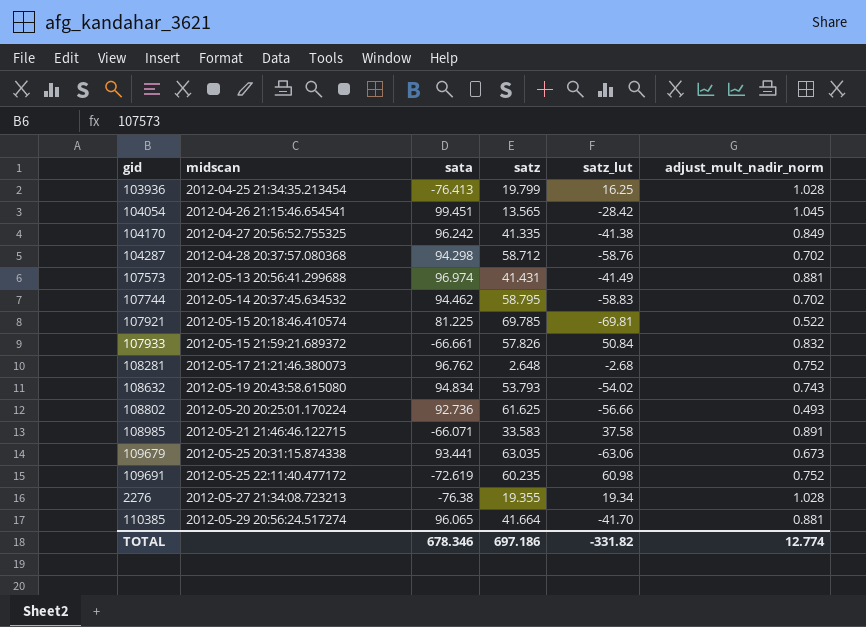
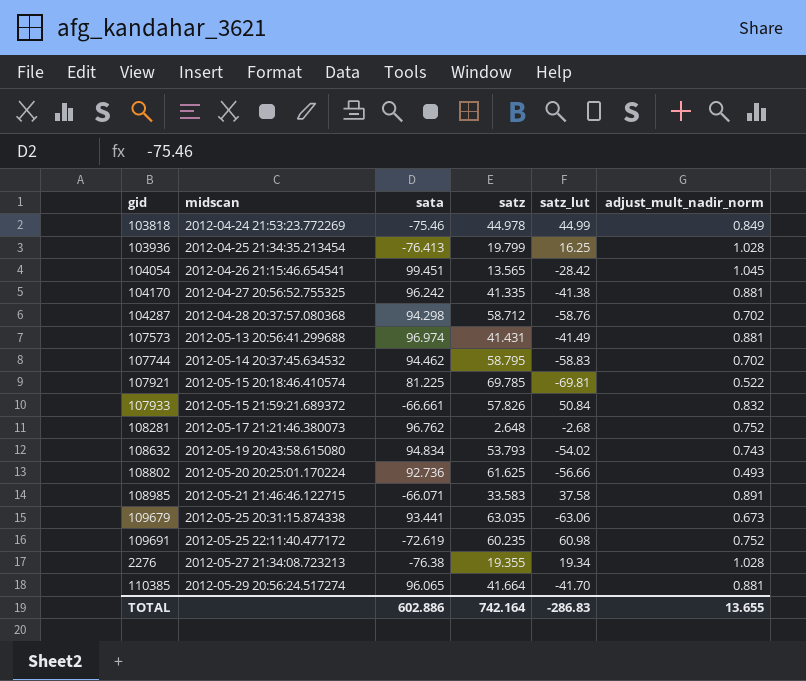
row 103818: none -> 2012-04-24 21:53:23.772269 | -75.46 | 44.978 | 44.99 | 0.849
104170 | adjust_mult_nadir_norm: 0.849 -> 0.881
TOTAL | sata: 678.346 -> 602.886
TOTAL | satz: 697.186 -> 742.164
TOTAL | satz_lut: -331.82 -> -286.83
TOTAL | adjust_mult_nadir_norm: 12.774 -> 13.655

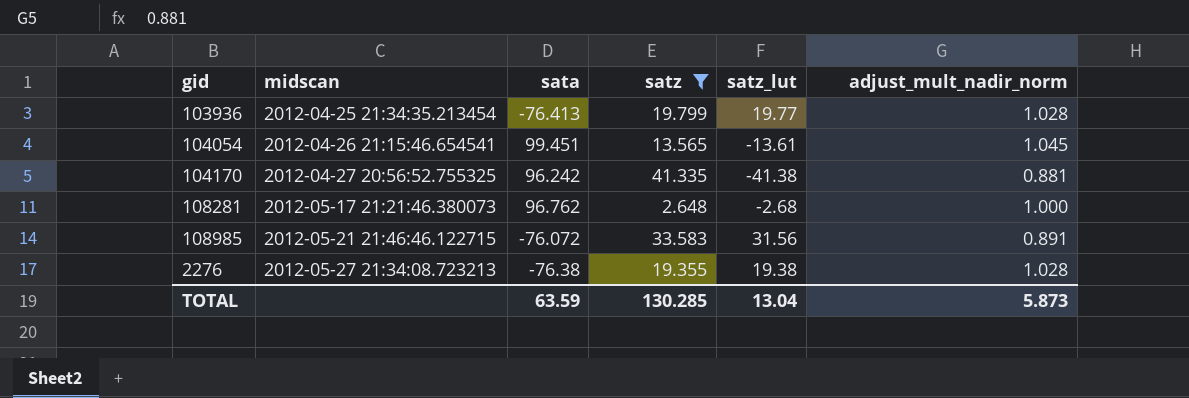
filter: none -> satz <= 41.335
103936 | satz_lut: 16.25 -> 19.77
104054 | satz_lut: -28.42 -> -13.61
108281 | adjust_mult_nadir_norm: 0.752 -> 1.000
108985 | sata: -66.071 -> -76.072
108985 | satz_lut: 37.58 -> 31.56
2276 | satz_lut: 19.34 -> 19.38
TOTAL | sata: 602.886 -> 63.59
TOTAL | satz: 742.164 -> 130.285
TOTAL | satz_lut: -286.83 -> 13.04
TOTAL | adjust_mult_nadir_norm: 13.655 -> 5.873

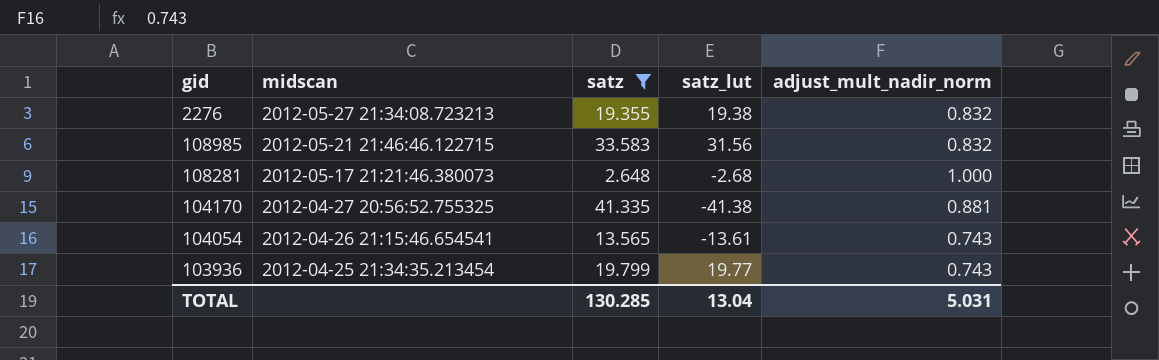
row order: midscan ascending -> midscan descending
column sata | position: 3 -> none
2276 | adjust_mult_nadir_norm: 1.028 -> 0.832
108985 | adjust_mult_nadir_norm: 0.891 -> 0.832
104054 | adjust_mult_nadir_norm: 1.045 -> 0.743
103936 | adjust_mult_nadir_norm: 1.028 -> 0.743
TOTAL | adjust_mult_nadir_norm: 5.873 -> 5.031

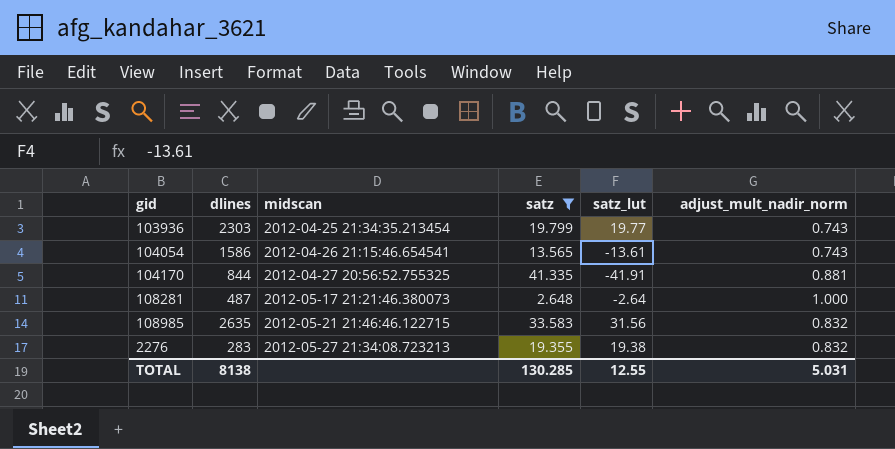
row order: midscan descending -> midscan ascending
column dlines | position: none -> 2
104170 | satz_lut: -41.38 -> -41.91
108281 | satz_lut: -2.68 -> -2.64
TOTAL | satz_lut: 13.04 -> 12.55

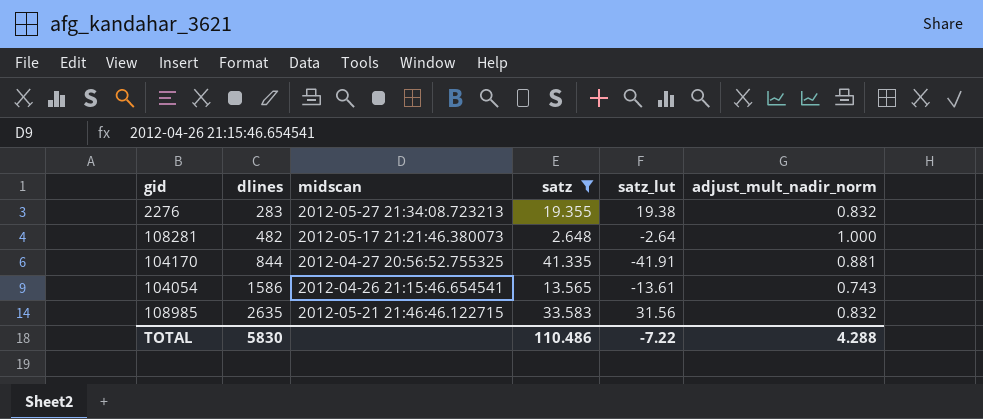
row order: midscan ascending -> dlines ascending
row 103936: 2303 | 2012-04-25 21:34:35.213454 | 19.799 | 19.77 | 0.743 -> none
108281 | dlines: 487 -> 482
TOTAL | dlines: 8138 -> 5830
TOTAL | satz: 130.285 -> 110.486
TOTAL | satz_lut: 12.55 -> -7.22
TOTAL | adjust_mult_nadir_norm: 5.031 -> 4.288

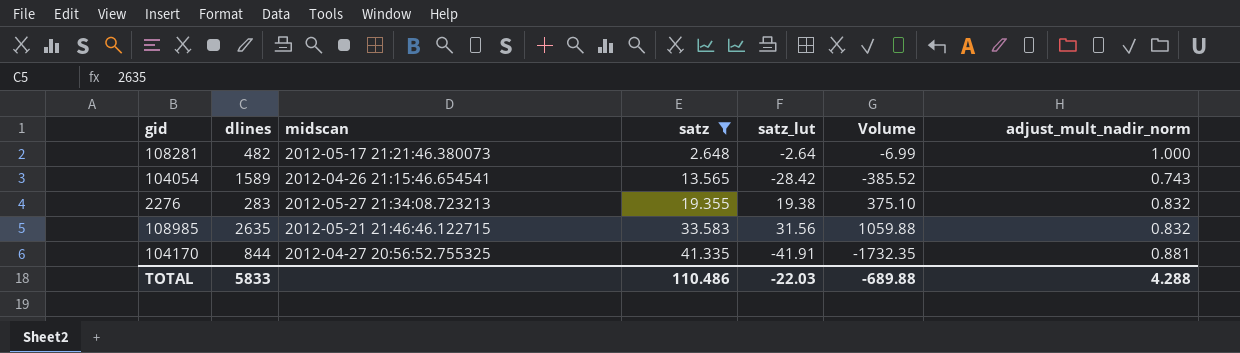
row order: dlines ascending -> satz ascending
column Volume | formula: none -> [satz] * [satz_lut]
104054 | dlines: 1586 -> 1589
104054 | satz_lut: -13.61 -> -28.42
TOTAL | dlines: 5830 -> 5833
TOTAL | satz_lut: -7.22 -> -22.03

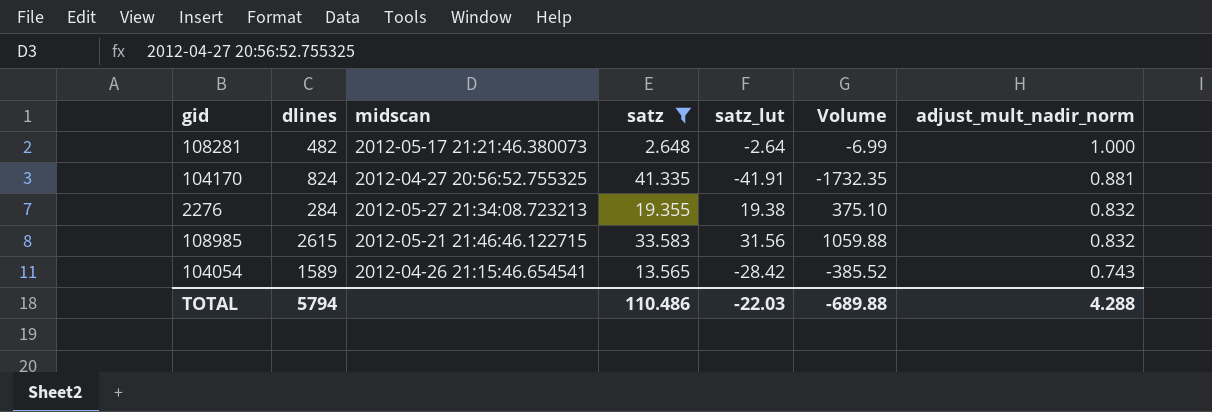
row order: satz ascending -> adjust_mult_nadir_norm descending
104170 | dlines: 844 -> 824
2276 | dlines: 283 -> 284
108985 | dlines: 2635 -> 2615
TOTAL | dlines: 5833 -> 5794

